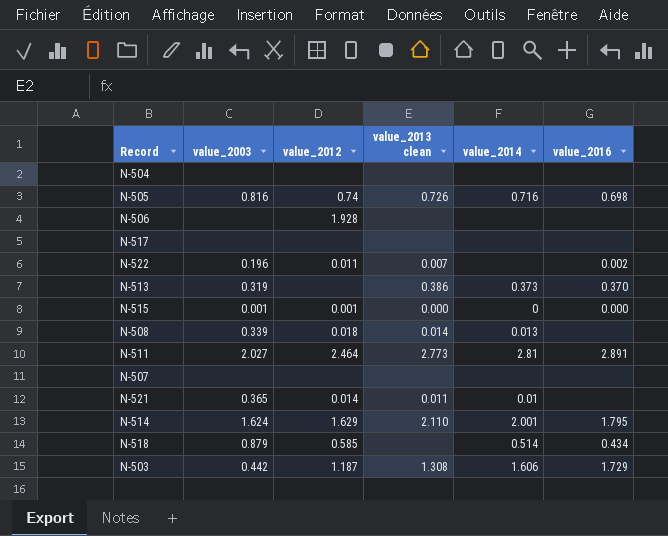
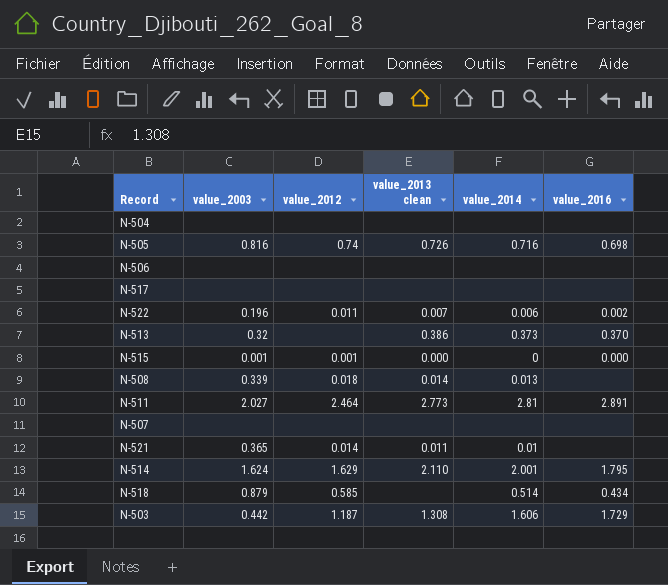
N-506 | value_2012: 1.928 -> none
N-522 | value_2014: none -> 0.006
N-513 | value_2003: 0.319 -> 0.32

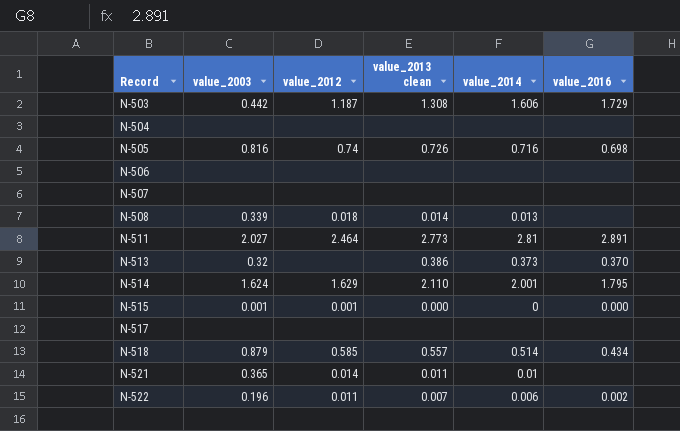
row order: none -> Record ascending
N-518 | value_2013 clean: none -> 0.557

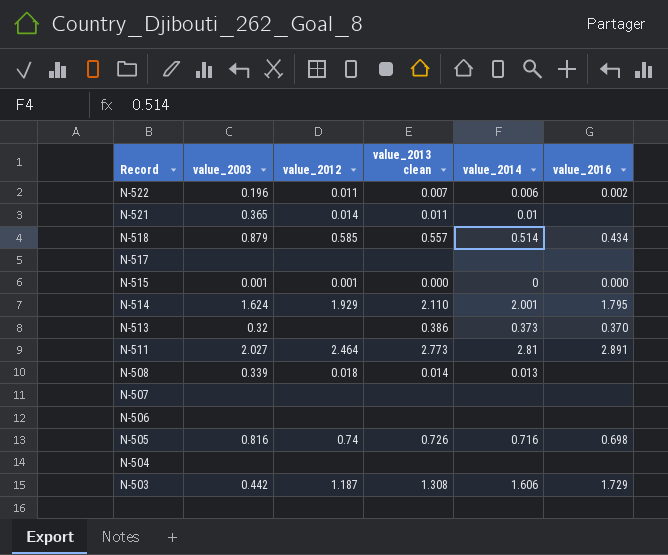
row order: Record ascending -> Record descending
N-514 | value_2012: 1.629 -> 1.929

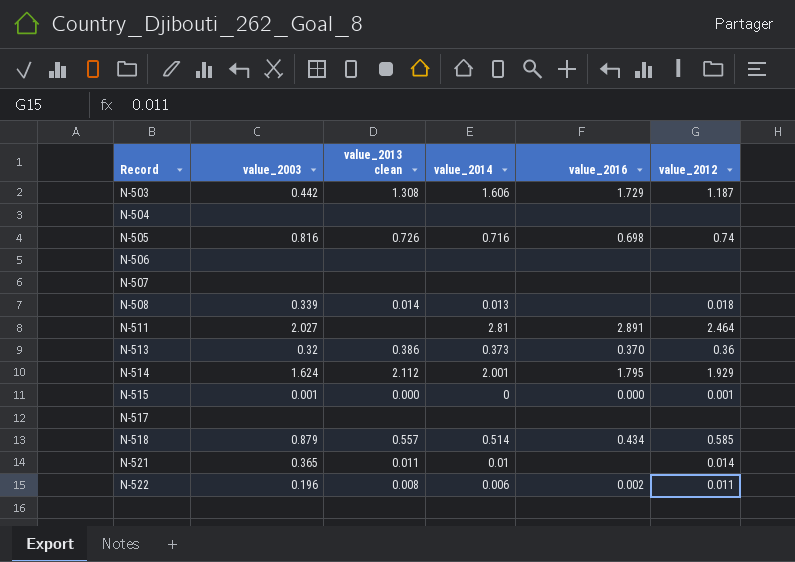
row order: Record descending -> Record ascending
column value_2012 | position: 3 -> 6
N-511 | value_2013 clean: 2.773 -> none
N-513 | value_2012: none -> 0.36
N-514 | value_2013 clean: 2.110 -> 2.112
N-522 | value_2013 clean: 0.007 -> 0.008

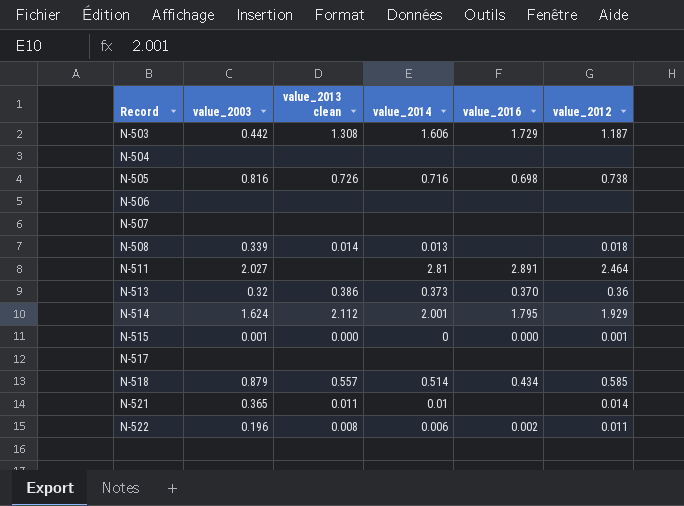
N-505 | value_2012: 0.74 -> 0.738

